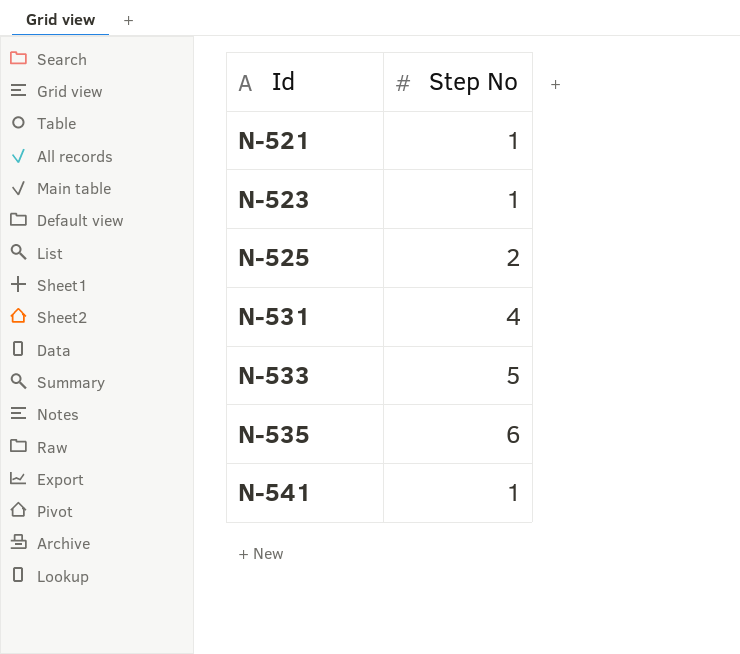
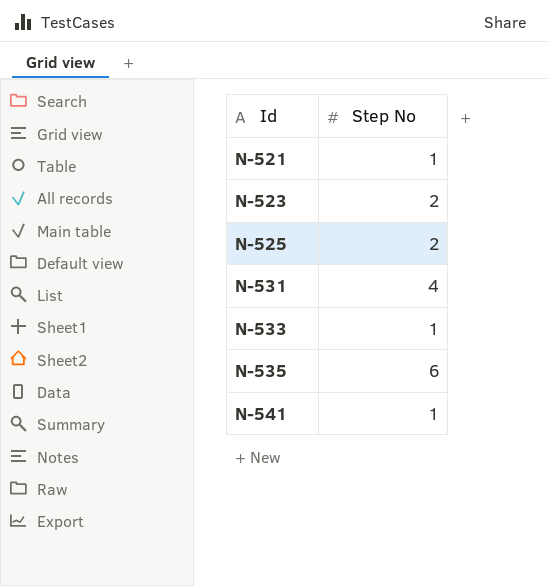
N-523 | Step No: 1 -> 2
N-533 | Step No: 5 -> 1

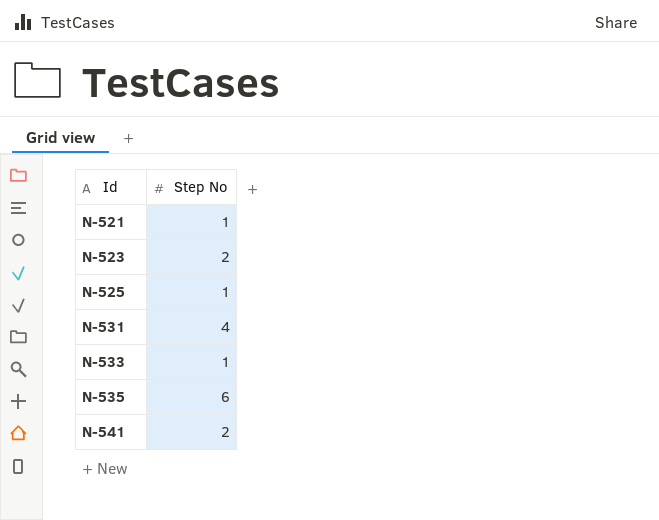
N-525 | Step No: 2 -> 1
N-541 | Step No: 1 -> 2

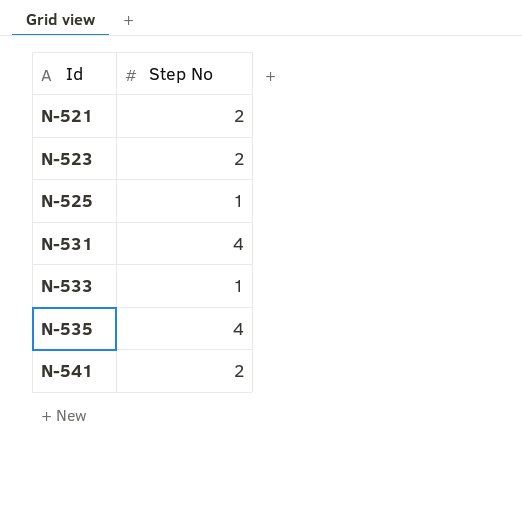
N-521 | Step No: 1 -> 2
N-535 | Step No: 6 -> 4

